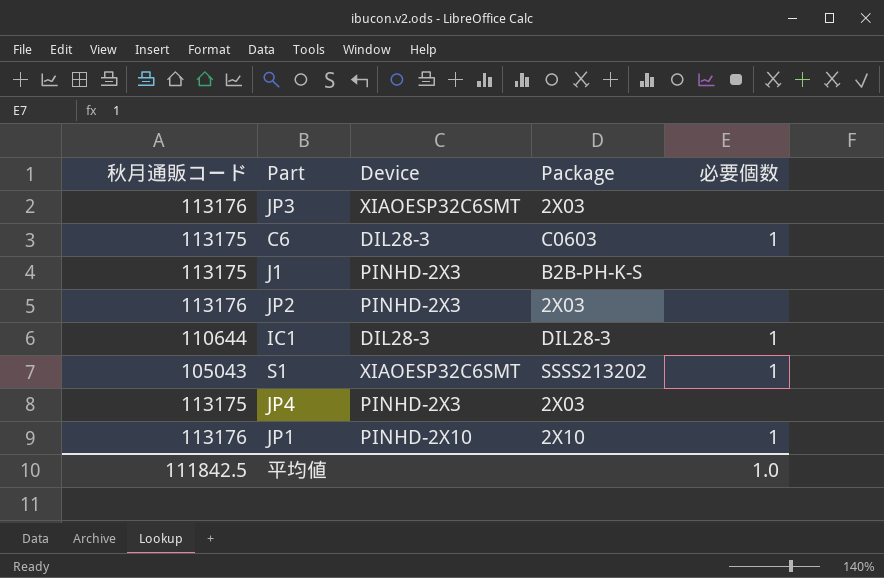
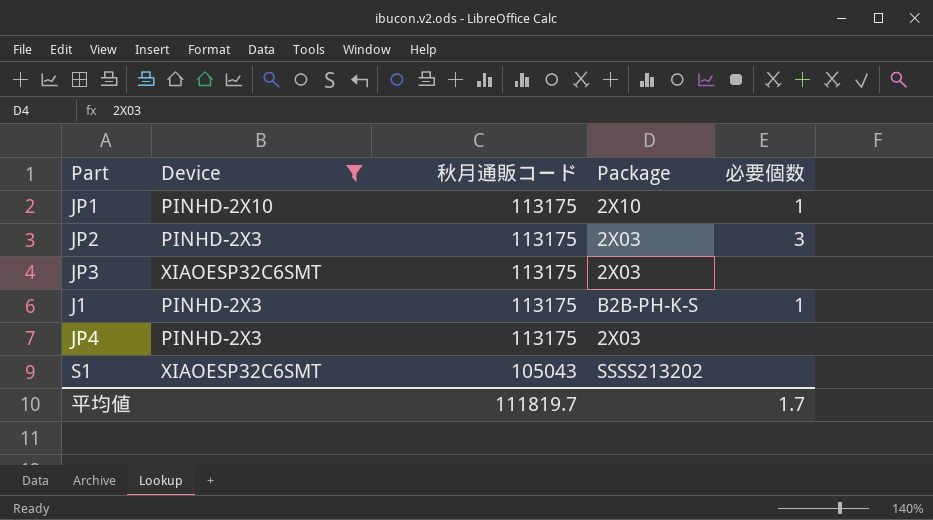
filter: none -> Device != DIL28-3
row order: none -> 秋月通販コード descending
column 秋月通販コード | position: 1 -> 3
JP1 | 秋月通販コード: 113176 -> 113175
JP2 | 秋月通販コード: 113176 -> 113175
JP2 | 必要個数: none -> 3
JP3 | 秋月通販コード: 113176 -> 113175
J1 | 必要個数: none -> 1
S1 | 必要個数: 1 -> none
平均値 | 秋月通販コード: 111842.5 -> 111819.7
平均値 | 必要個数: 1.0 -> 1.7

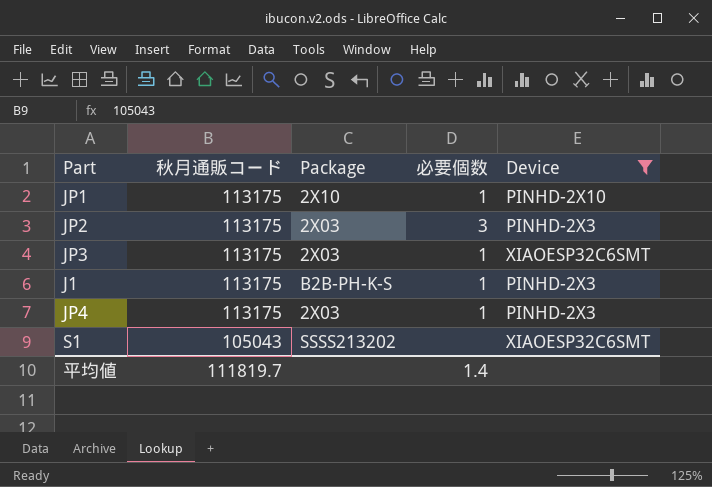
column Device | position: 2 -> 5
JP3 | 必要個数: none -> 1
JP4 | 必要個数: none -> 1
平均値 | 必要個数: 1.7 -> 1.4

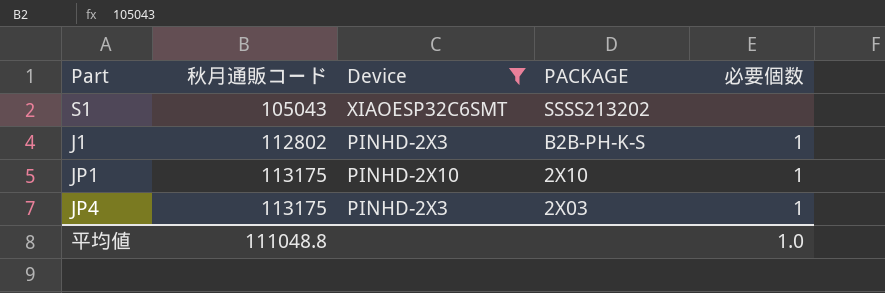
row order: 秋月通販コード descending -> 秋月通販コード ascending
column Device | position: 5 -> 3
column name: Package -> PACKAGE
row JP2: 113175 | 2X03 | 3 | PINHD-2X3 -> none
row JP3: 113175 | 2X03 | 1 | XIAOESP32C6SMT -> none
J1 | 秋月通販コード: 113175 -> 112802
平均値 | 秋月通販コード: 111819.7 -> 111048.8
平均値 | 必要個数: 1.4 -> 1.0

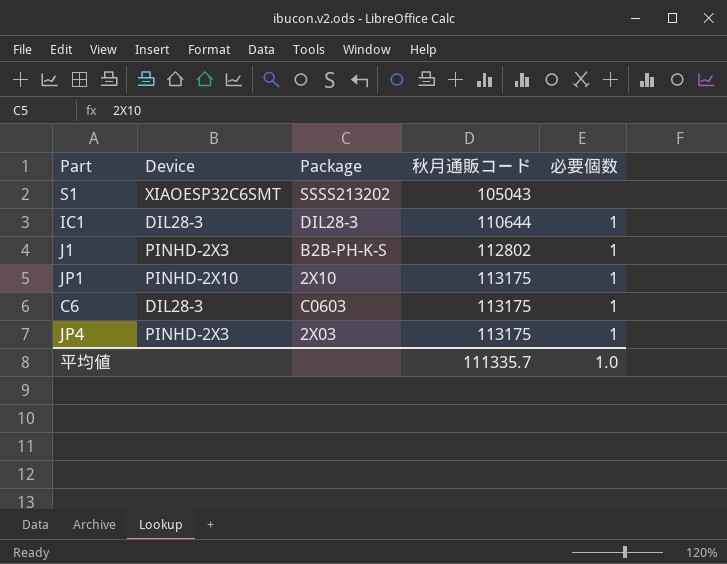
filter: Device != DIL28-3 -> none
column name: PACKAGE -> Package
column 秋月通販コード | position: 2 -> 4
平均値 | 秋月通販コード: 111048.8 -> 111335.7

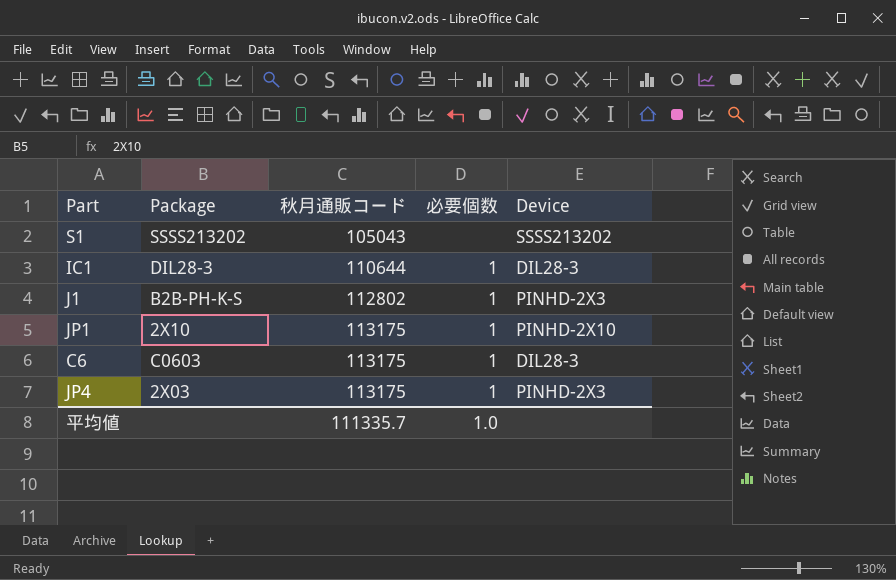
column Device | position: 2 -> 5
S1 | Device: XIAOESP32C6SMT -> SSSS213202

